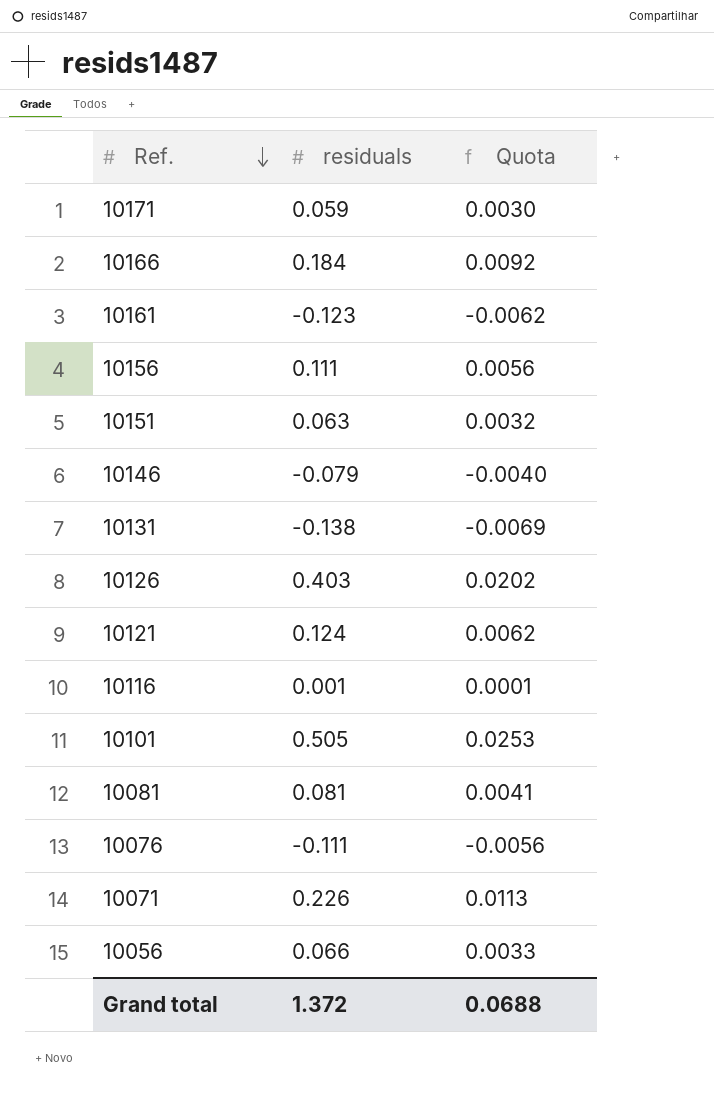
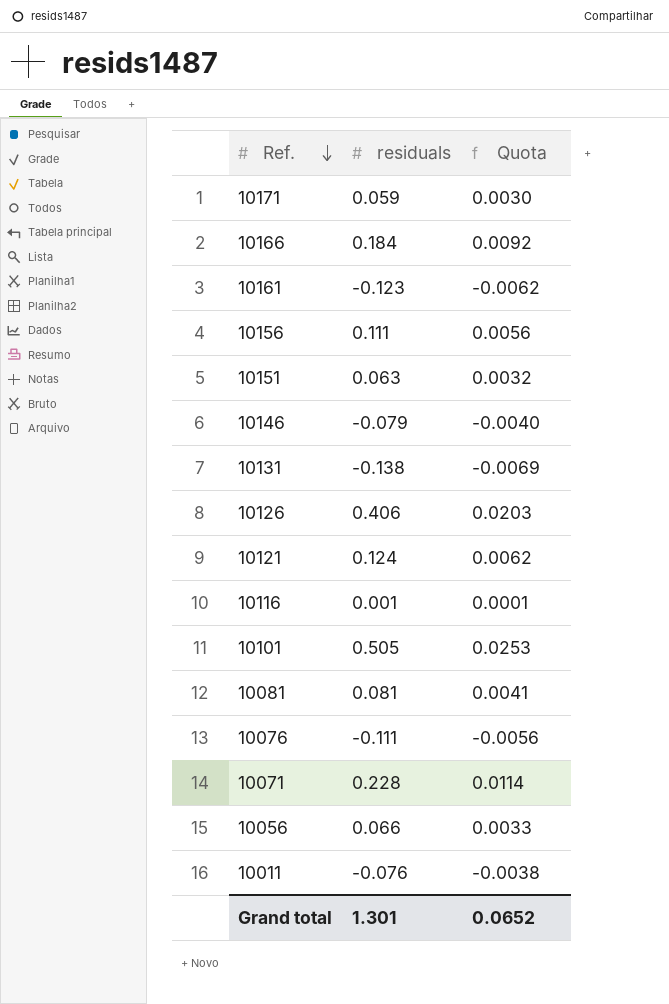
10126 | residuals: 0.403 -> 0.406
10126 | Quota: 0.0202 -> 0.0203
10071 | residuals: 0.226 -> 0.228
10071 | Quota: 0.0113 -> 0.0114
row 10011: none -> -0.076 | -0.0038
Grand total | residuals: 1.372 -> 1.301
Grand total | Quota: 0.0688 -> 0.0652

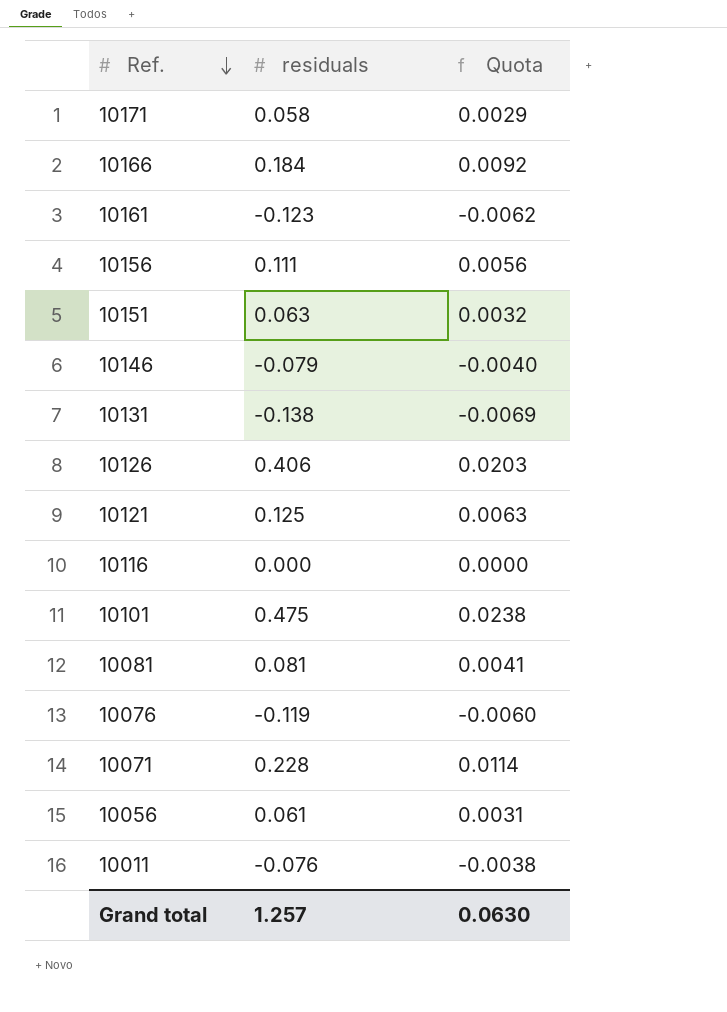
10171 | residuals: 0.059 -> 0.058
10171 | Quota: 0.0030 -> 0.0029
10121 | residuals: 0.124 -> 0.125
10121 | Quota: 0.0062 -> 0.0063
10116 | residuals: 0.001 -> 0.000
10116 | Quota: 0.0001 -> 0.0000
10101 | residuals: 0.505 -> 0.475
10101 | Quota: 0.0253 -> 0.0238
10076 | residuals: -0.111 -> -0.119
10076 | Quota: -0.0056 -> -0.0060
10056 | residuals: 0.066 -> 0.061
10056 | Quota: 0.0033 -> 0.0031
Grand total | residuals: 1.301 -> 1.257
Grand total | Quota: 0.0652 -> 0.0630

